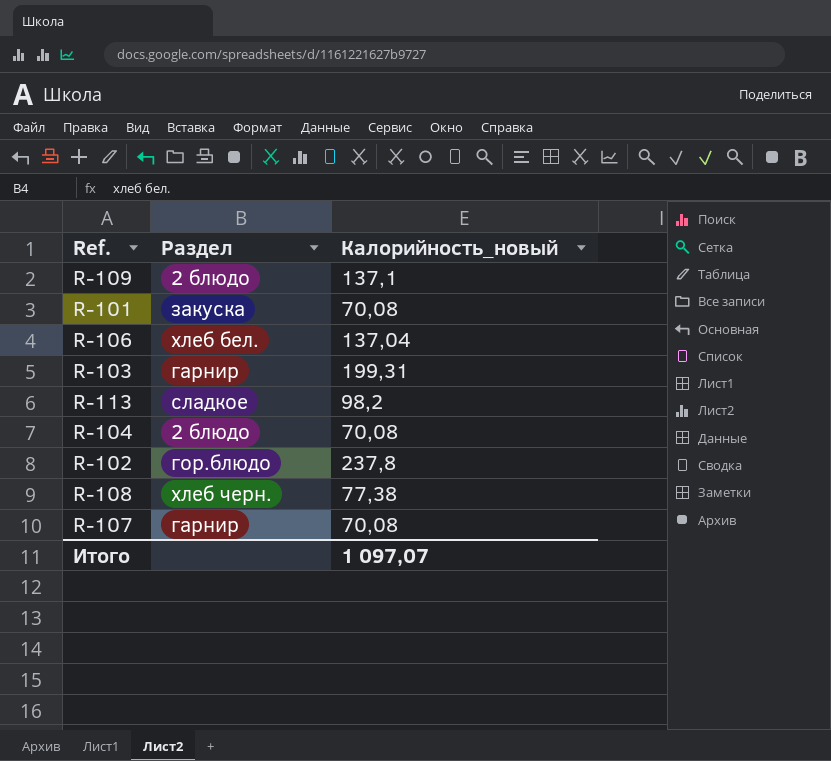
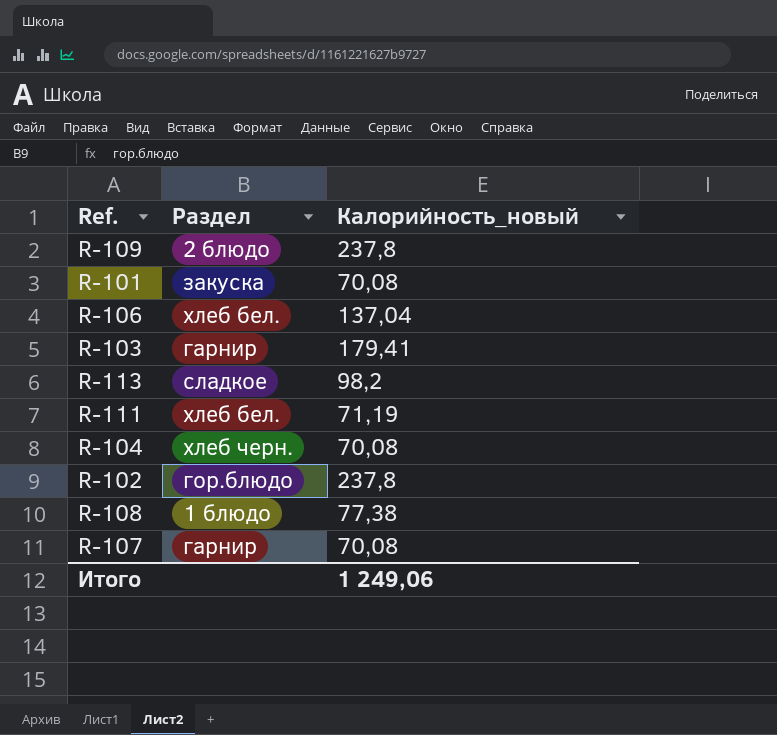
R-109 | Калорийность_новый: 137,1 -> 237,8
R-103 | Калорийность_новый: 199,31 -> 179,41
row R-111: none -> хлеб бел. | 71,19
R-104 | Раздел: 2 блюдо -> хлеб черн.
R-108 | Раздел: хлеб черн. -> 1 блюдо
Итого | Калорийность_новый: 1 097,07 -> 1 249,06

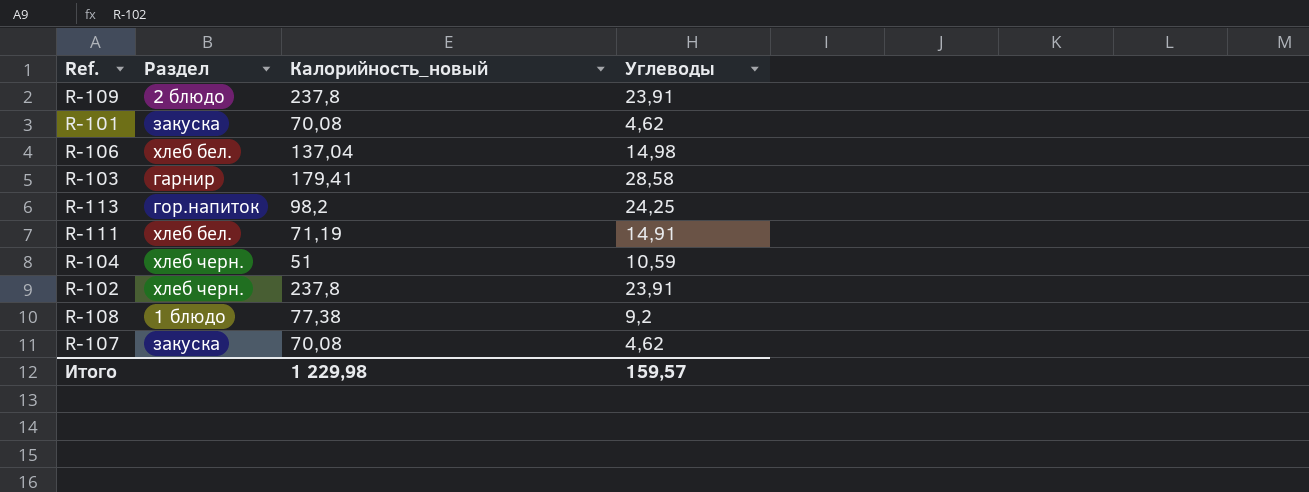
column Углеводы | position: none -> 4
R-113 | Раздел: сладкое -> гор.напиток
R-104 | Калорийность_новый: 70,08 -> 51
R-102 | Раздел: гор.блюдо -> хлеб черн.
R-107 | Раздел: гарнир -> закуска
Итого | Калорийность_новый: 1 249,06 -> 1 229,98

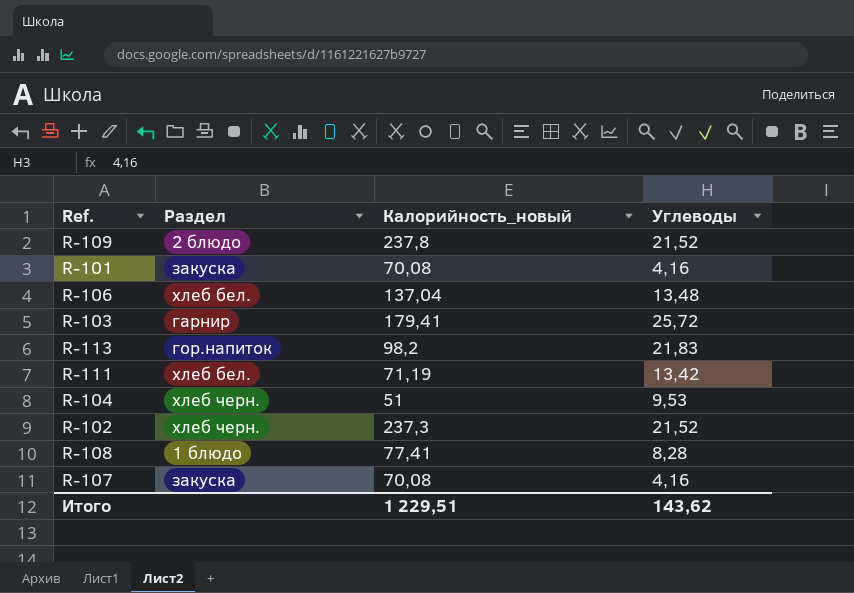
R-109 | Углеводы: 23,91 -> 21,52
R-101 | Углеводы: 4,62 -> 4,16
R-106 | Углеводы: 14,98 -> 13,48
R-103 | Углеводы: 28,58 -> 25,72
R-113 | Углеводы: 24,25 -> 21,83
R-111 | Углеводы: 14,91 -> 13,42
R-104 | Углеводы: 10,59 -> 9,53
R-102 | Калорийность_новый: 237,8 -> 237,3
R-102 | Углеводы: 23,91 -> 21,52
R-108 | Калорийность_новый: 77,38 -> 77,41
R-108 | Углеводы: 9,2 -> 8,28
R-107 | Углеводы: 4,62 -> 4,16
Итого | Калорийность_новый: 1 229,98 -> 1 229,51
Итого | Углеводы: 159,57 -> 143,62

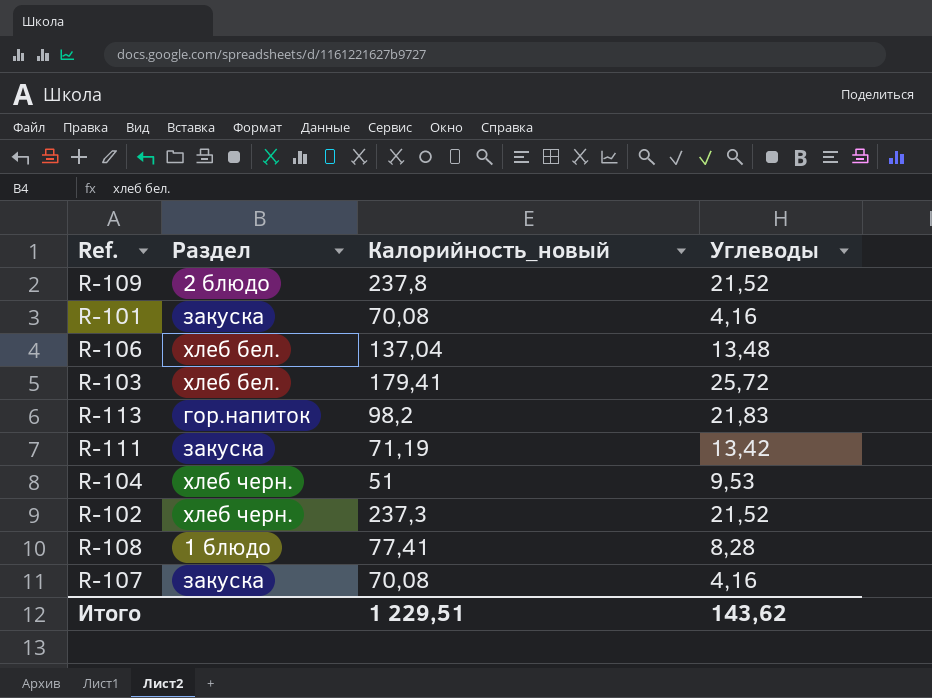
R-103 | Раздел: гарнир -> хлеб бел.
R-111 | Раздел: хлеб бел. -> закуска

